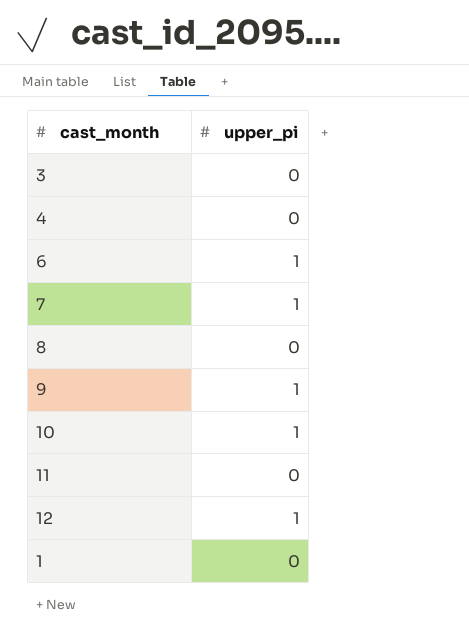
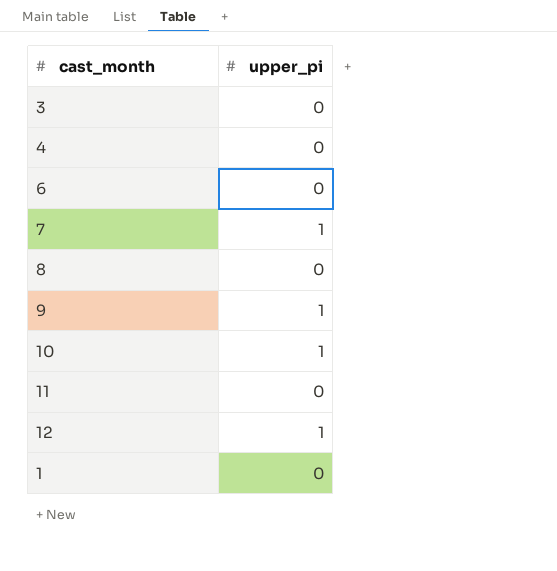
6 | upper_pi: 1 -> 0

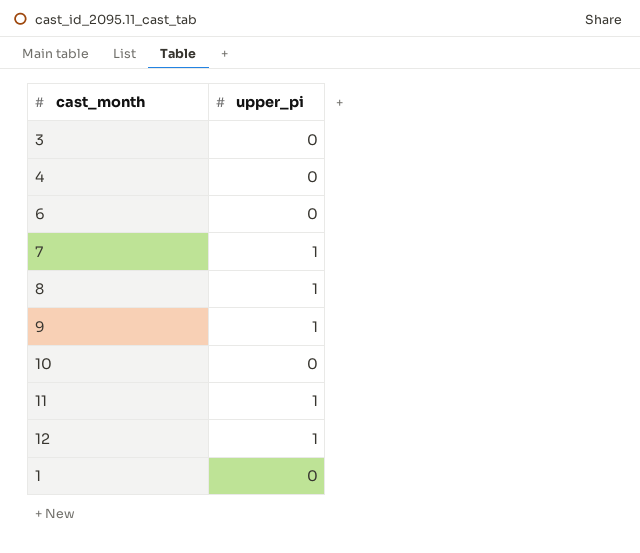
8 | upper_pi: 0 -> 1
10 | upper_pi: 1 -> 0
11 | upper_pi: 0 -> 1

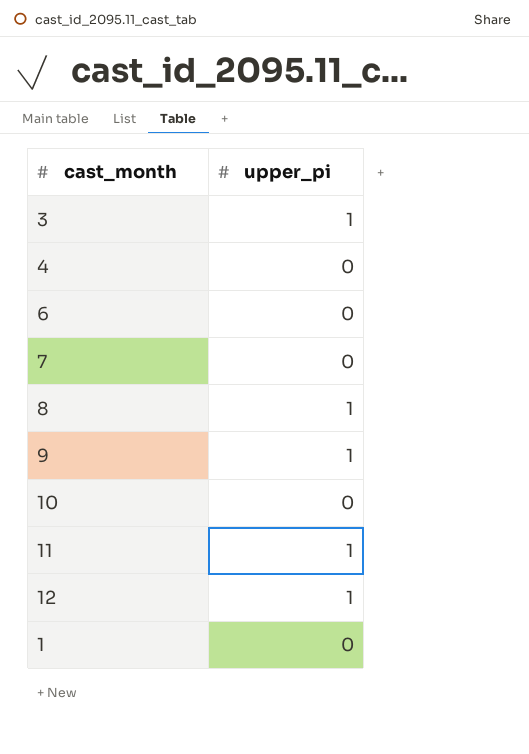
3 | upper_pi: 0 -> 1
7 | upper_pi: 1 -> 0

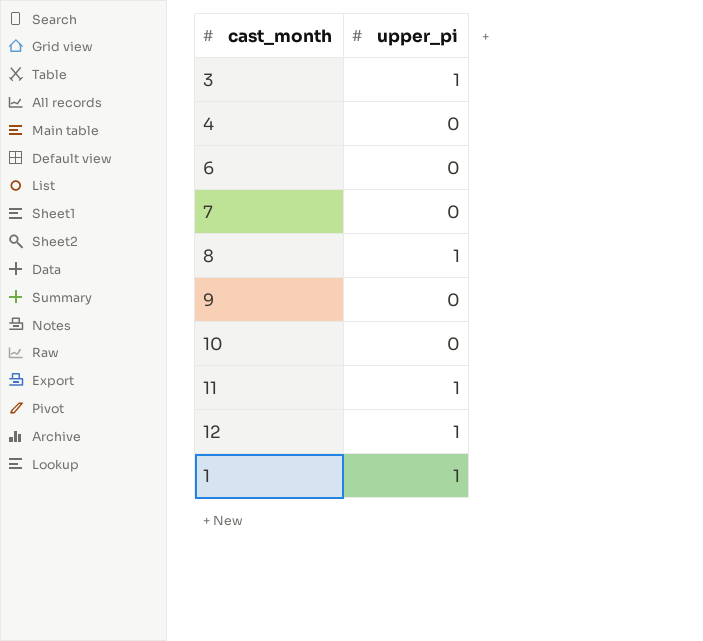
9 | upper_pi: 1 -> 0
1 | upper_pi: 0 -> 1

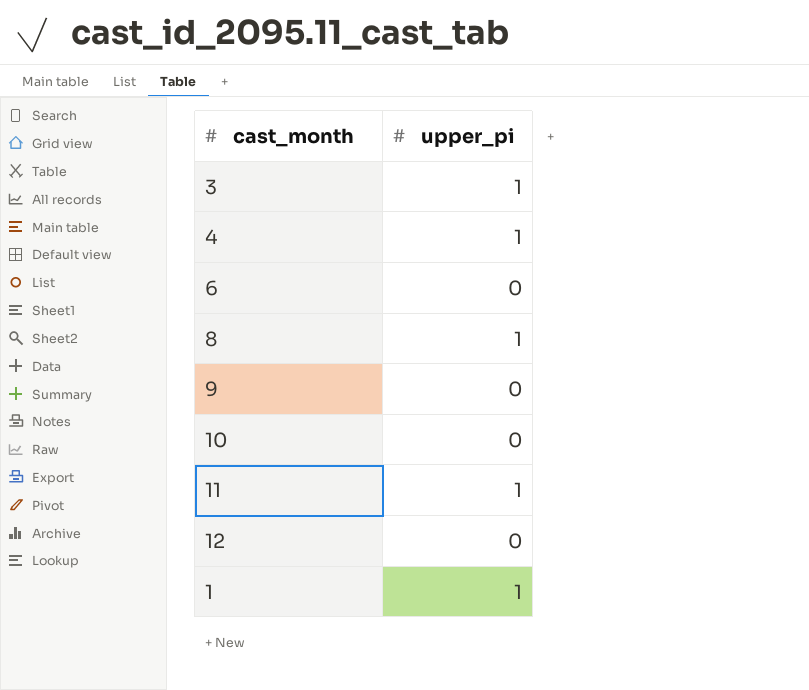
row 7: 0 -> none
4 | upper_pi: 0 -> 1
12 | upper_pi: 1 -> 0

